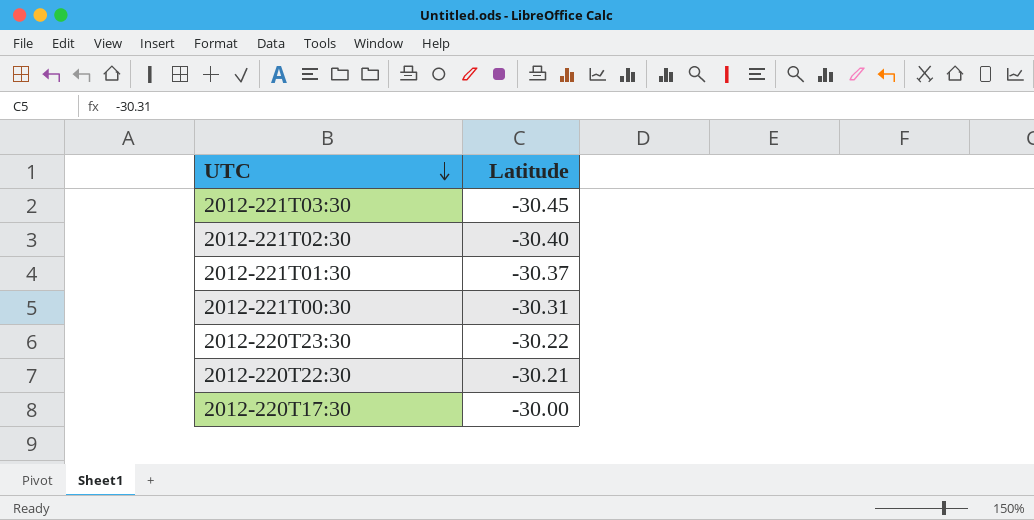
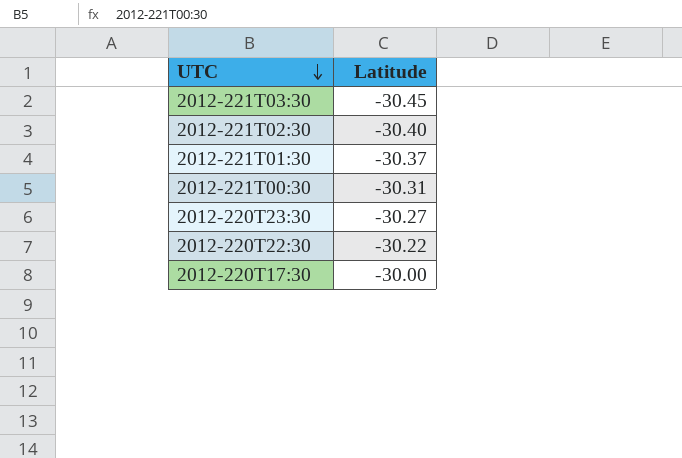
2012-220T23:30 | Latitude: -30.22 -> -30.27
2012-220T22:30 | Latitude: -30.21 -> -30.22

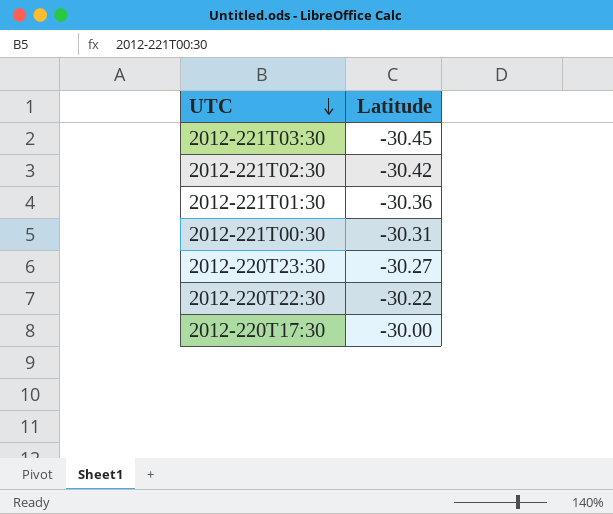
2012-221T02:30 | Latitude: -30.40 -> -30.42
2012-221T01:30 | Latitude: -30.37 -> -30.36

